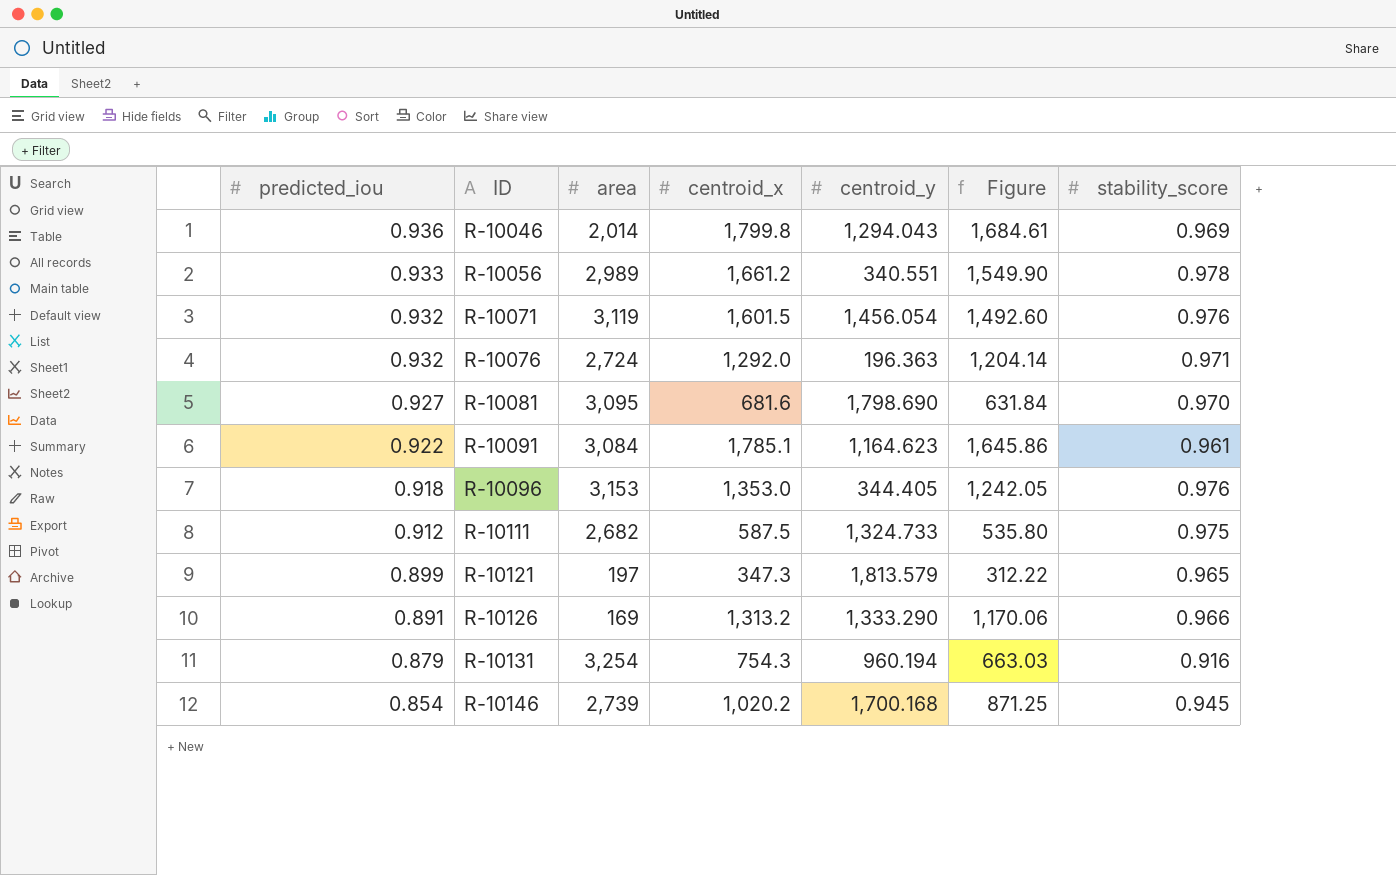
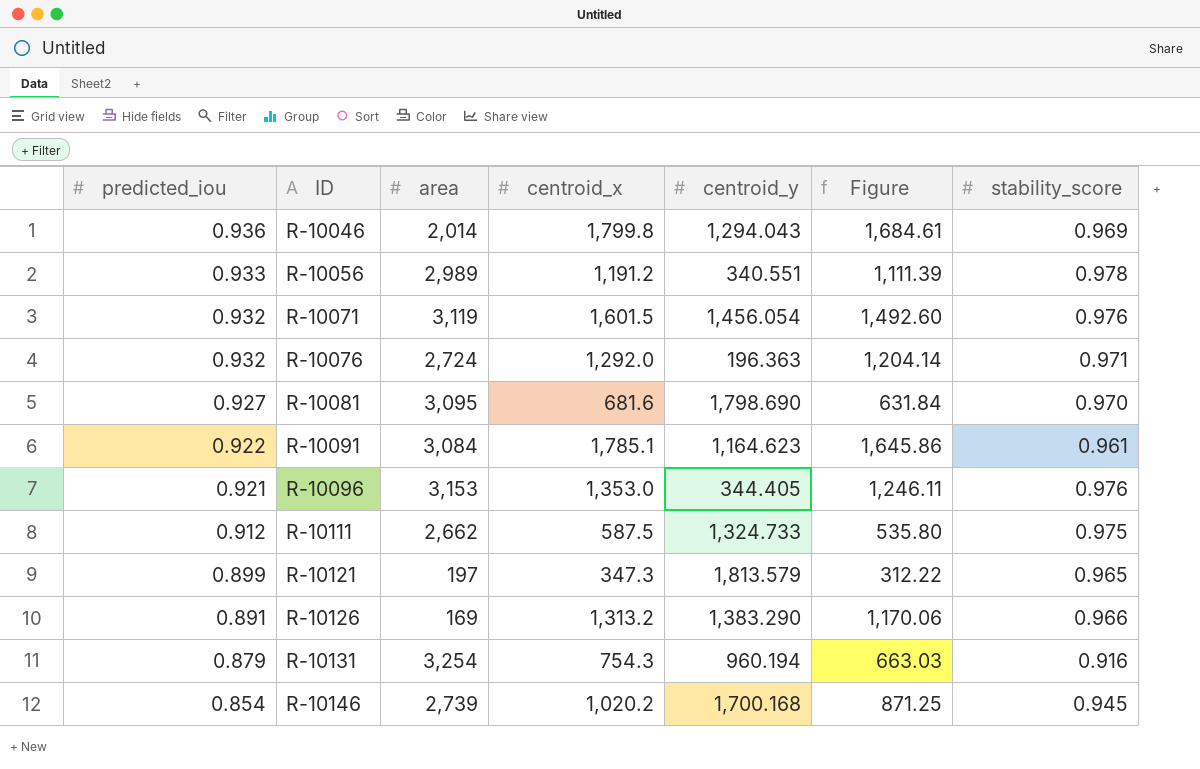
R-10056 | centroid_x: 1,661.2 -> 1,191.2
R-10056 | Figure: 1,549.90 -> 1,111.39
R-10096 | predicted_iou: 0.918 -> 0.921
R-10096 | Figure: 1,242.05 -> 1,246.11
R-10111 | area: 2,682 -> 2,662
R-10126 | centroid_y: 1,333.290 -> 1,383.290

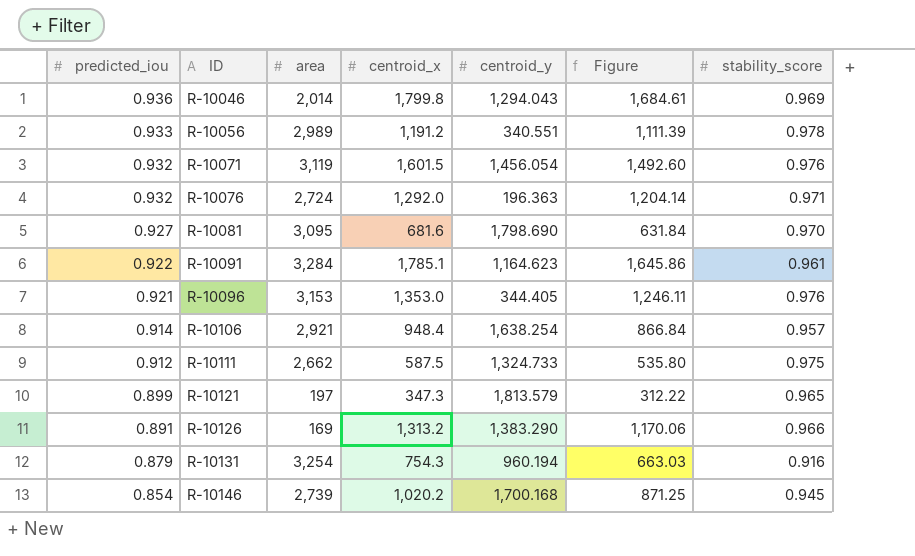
R-10091 | area: 3,084 -> 3,284
row R-10106: none -> 0.914 | 2,921 | 948.4 | 1,638.254 | 866.84 | 0.957

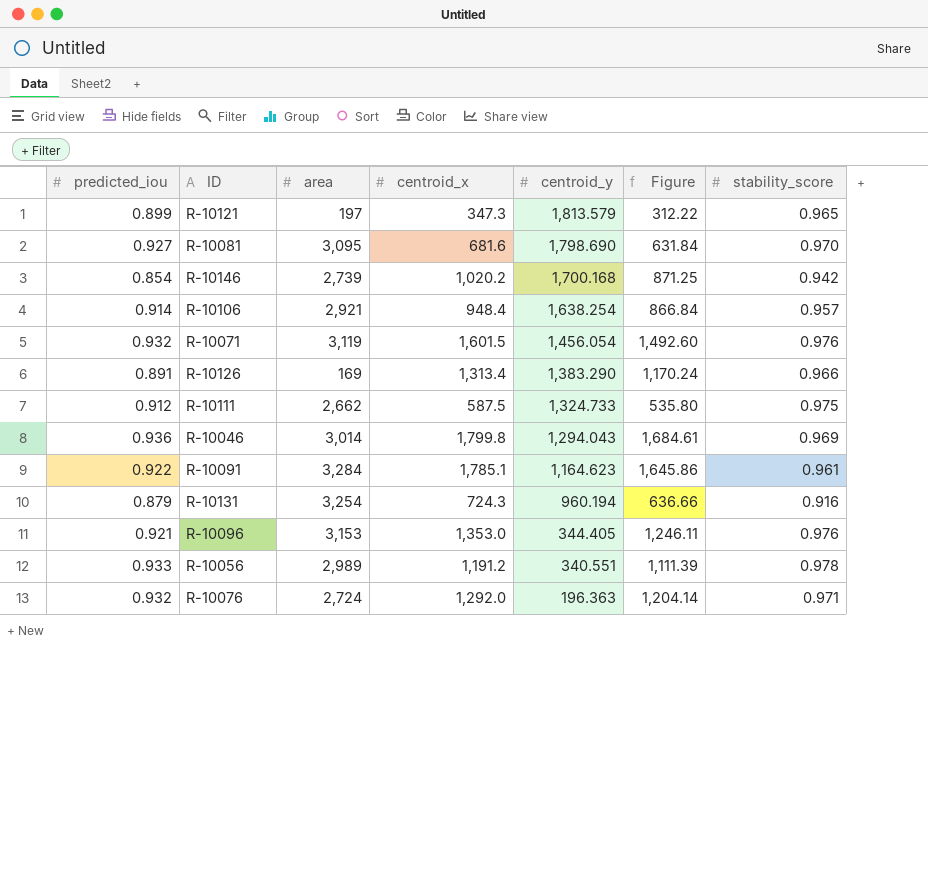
row order: predicted_iou descending -> centroid_y descending
R-10146 | stability_score: 0.945 -> 0.942
R-10126 | centroid_x: 1,313.2 -> 1,313.4
R-10126 | Figure: 1,170.06 -> 1,170.24
R-10046 | area: 2,014 -> 3,014
R-10131 | centroid_x: 754.3 -> 724.3
R-10131 | Figure: 663.03 -> 636.66

